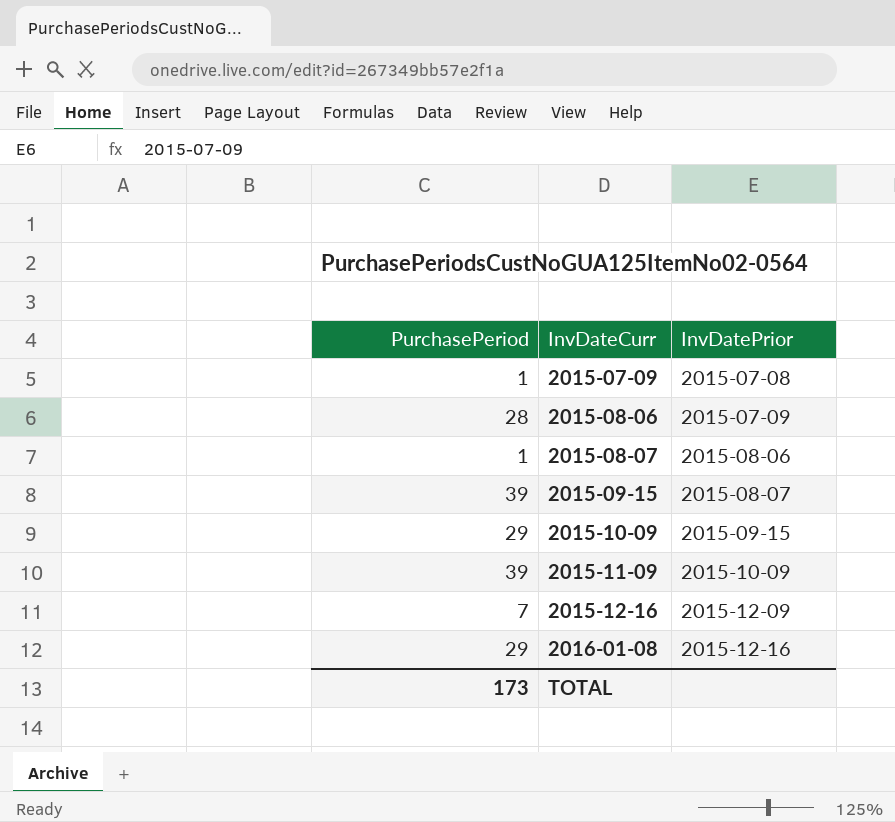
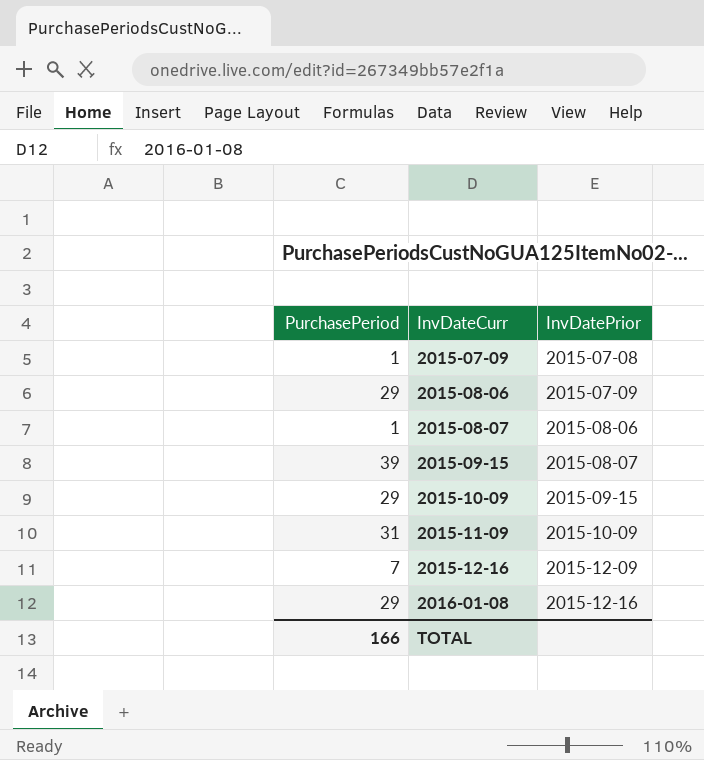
2015-08-06 | PurchasePeriod: 28 -> 29
2015-11-09 | PurchasePeriod: 39 -> 31
TOTAL | PurchasePeriod: 173 -> 166

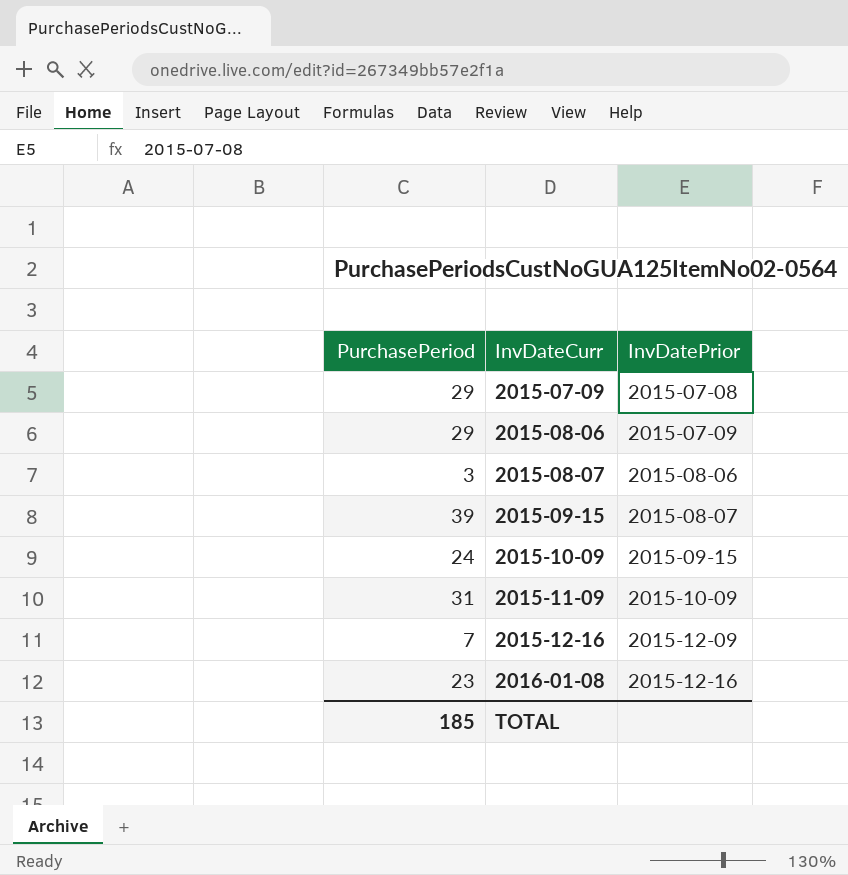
2015-07-09 | PurchasePeriod: 1 -> 29
2015-08-07 | PurchasePeriod: 1 -> 3
2015-10-09 | PurchasePeriod: 29 -> 24
2016-01-08 | PurchasePeriod: 29 -> 23
TOTAL | PurchasePeriod: 166 -> 185

